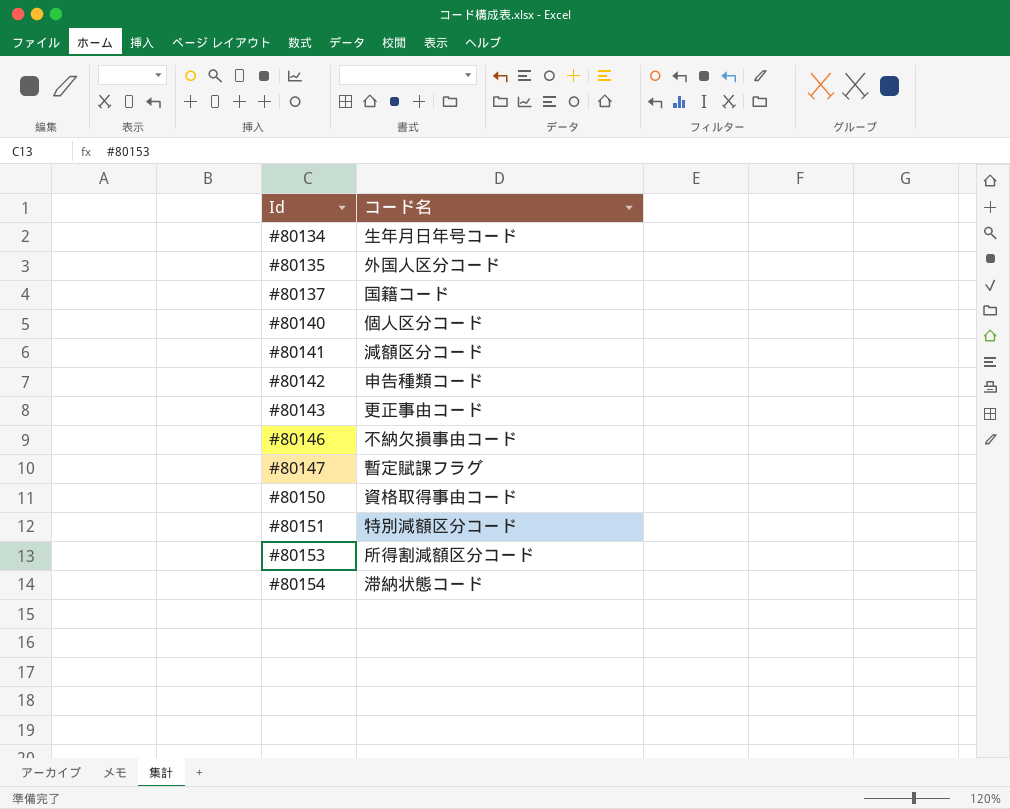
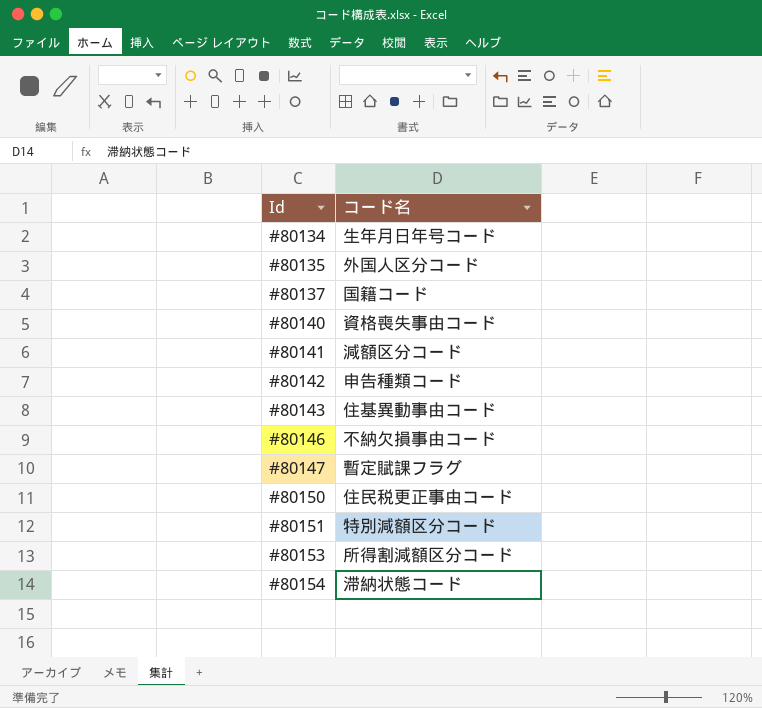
#80140 | コード名: 個人区分コード -> 資格喪失事由コード
#80143 | コード名: 更正事由コード -> 住基異動事由コード
#80150 | コード名: 資格取得事由コード -> 住民税更正事由コード

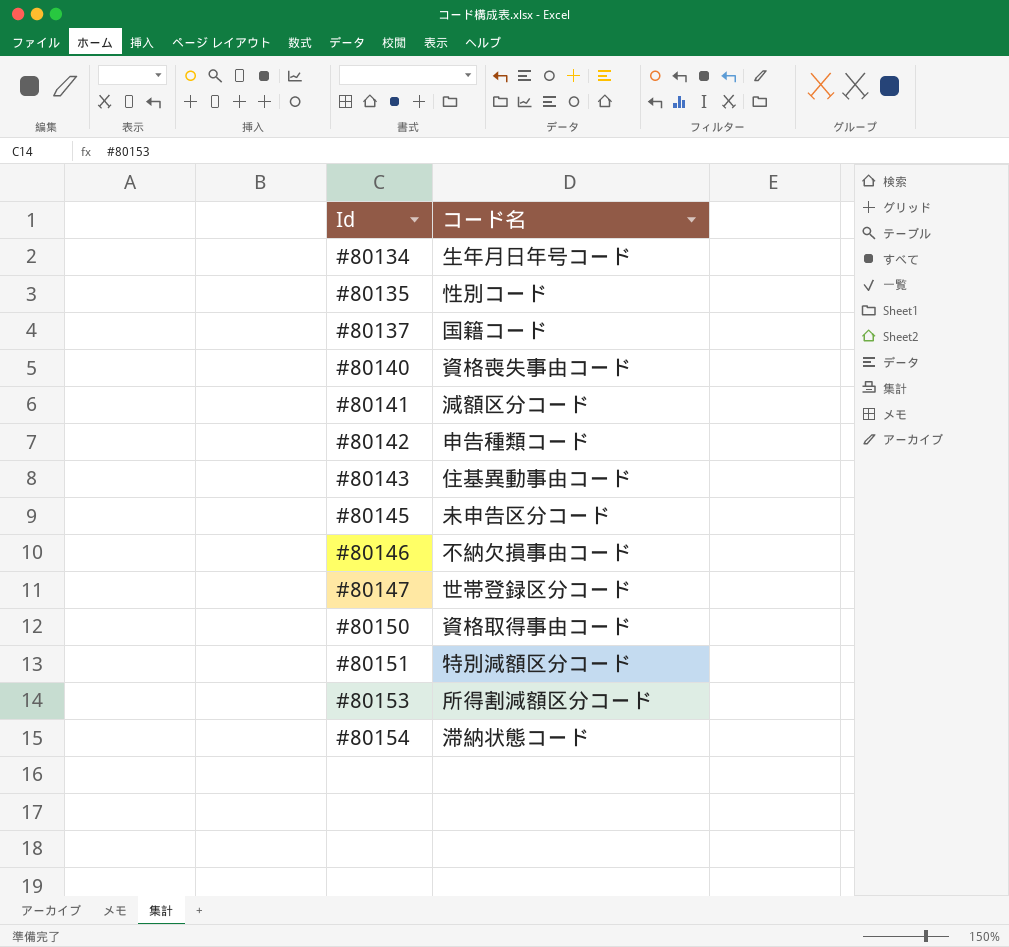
#80135 | コード名: 外国人区分コード -> 性別コード
row #80145: none -> 未申告区分コード
#80147 | コード名: 暫定賦課フラグ -> 世帯登録区分コード
#80150 | コード名: 住民税更正事由コード -> 資格取得事由コード

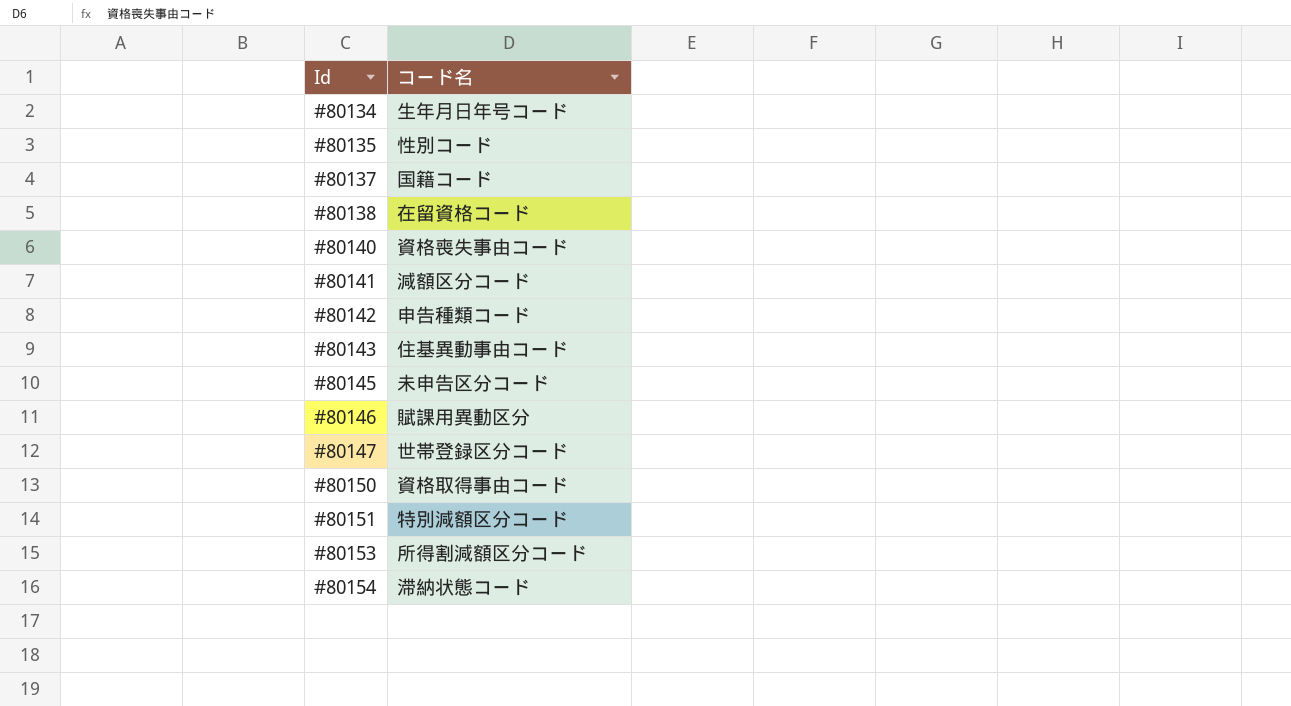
row #80138: none -> 在留資格コード
#80146 | コード名: 不納欠損事由コード -> 賦課用異動区分

